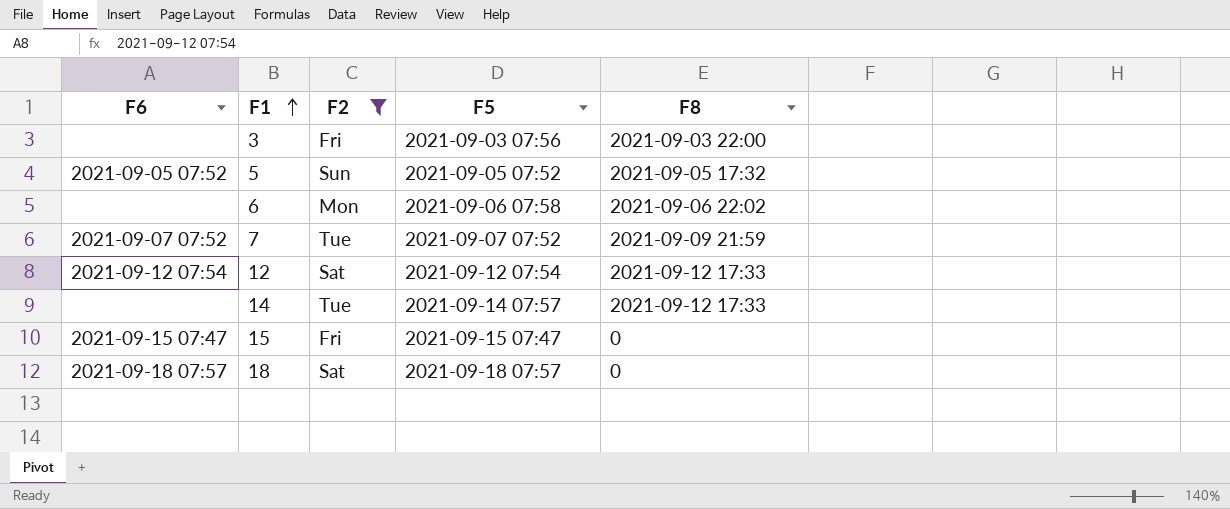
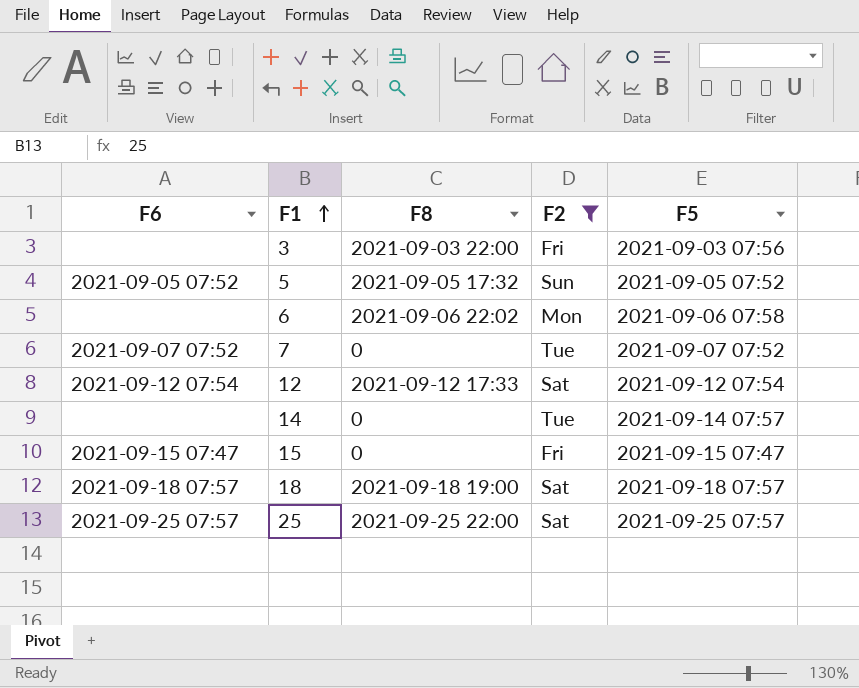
column F8 | position: 5 -> 3
7 | F8: 2021-09-09 21:59 -> 0
14 | F8: 2021-09-12 17:33 -> 0
18 | F8: 0 -> 2021-09-18 19:00
row 25: none -> 2021-09-25 07:57 | 2021-09-25 22:00 | Sat | 2021-09-25 07:57

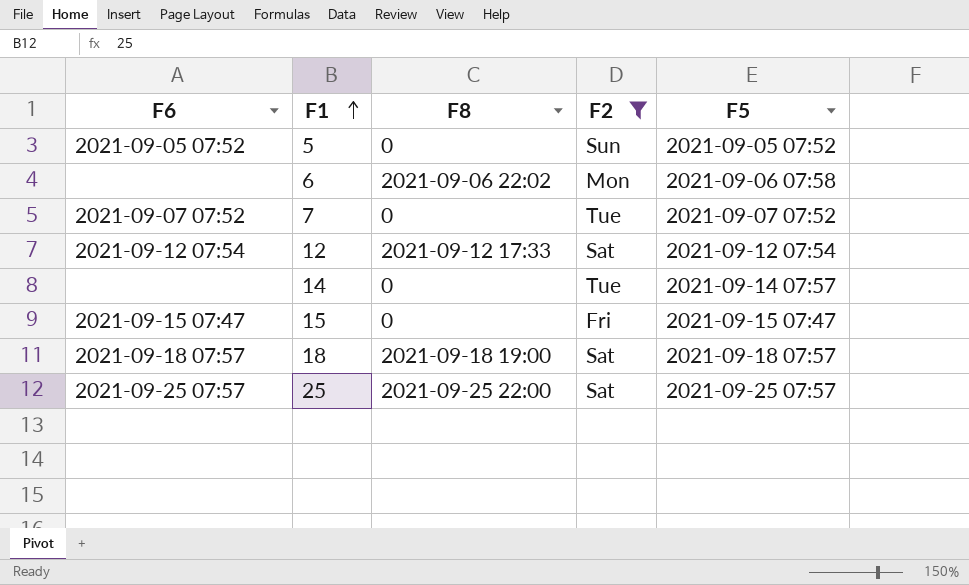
row 3: none | 2021-09-03 22:00 | Fri | 2021-09-03 07:56 -> none
5 | F8: 2021-09-05 17:32 -> 0

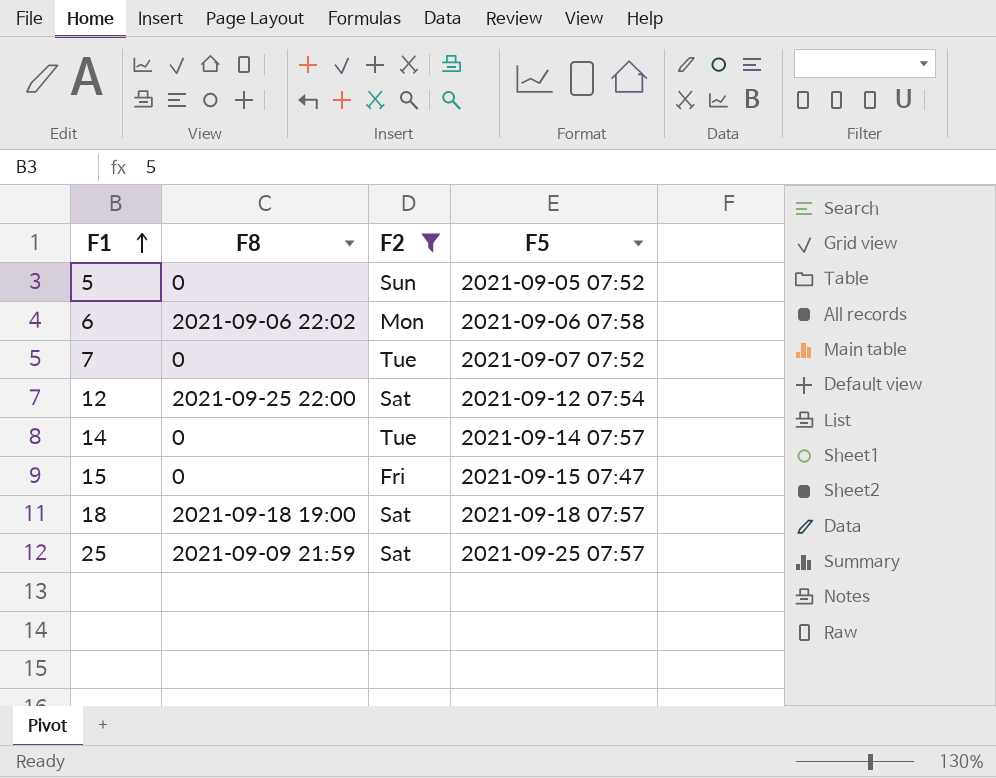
column F6 | position: 1 -> none
12 | F8: 2021-09-12 17:33 -> 2021-09-25 22:00
25 | F8: 2021-09-25 22:00 -> 2021-09-09 21:59

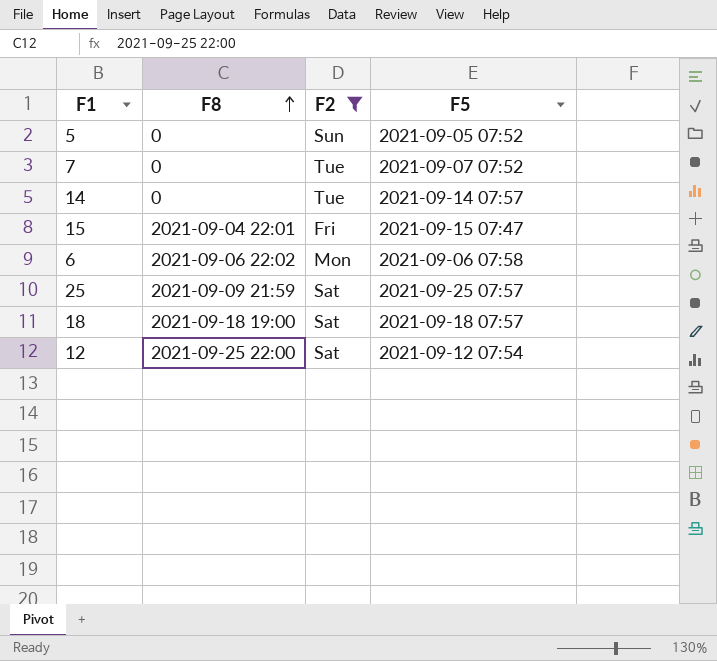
row order: F1 ascending -> F8 ascending
15 | F8: 0 -> 2021-09-04 22:01

